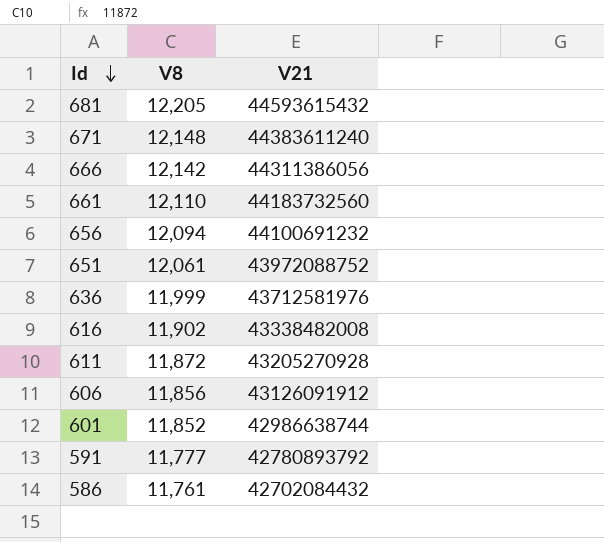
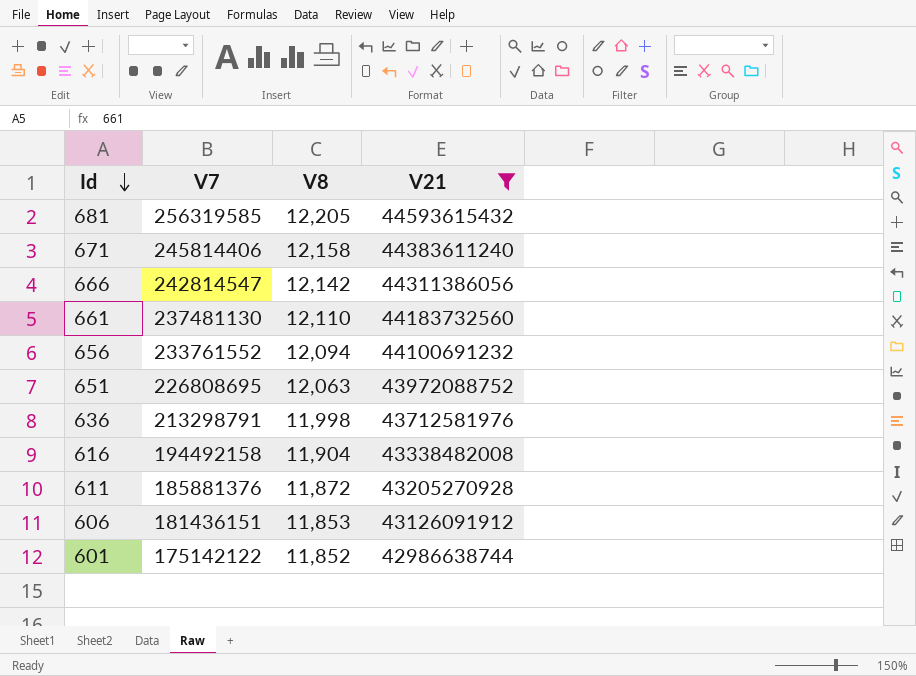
filter: none -> V21 >= 42986638744
column V7 | position: none -> 2
671 | V8: 12,148 -> 12,158
651 | V8: 12,061 -> 12,063
636 | V8: 11,999 -> 11,998
616 | V8: 11,902 -> 11,904
606 | V8: 11,856 -> 11,853

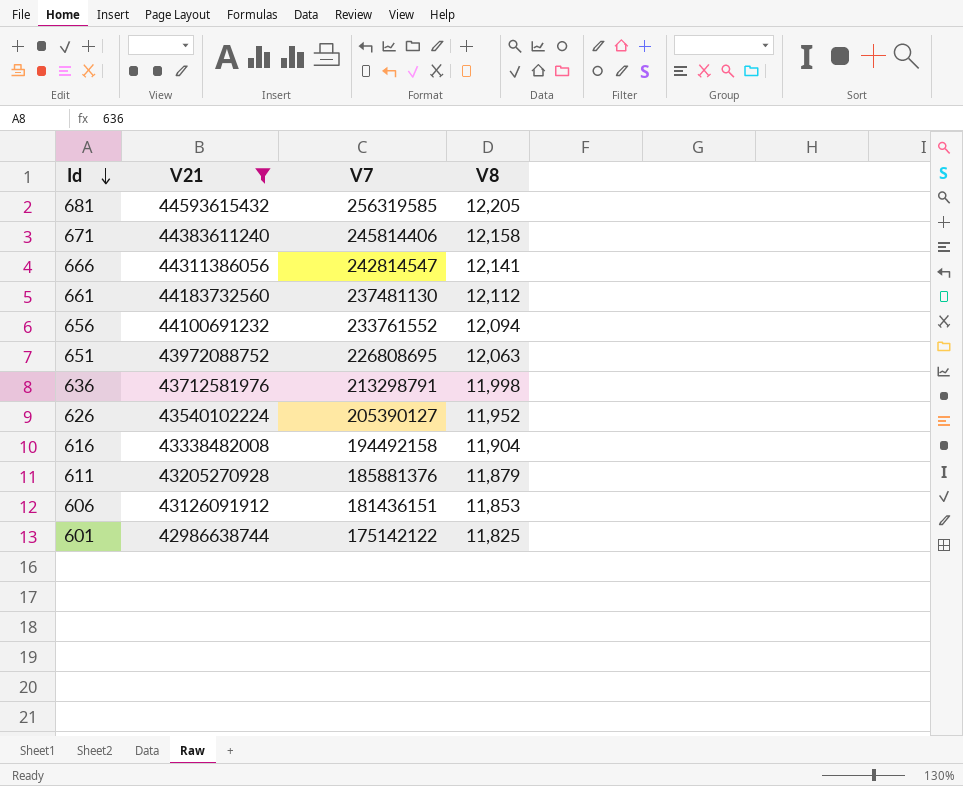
column V21 | position: 4 -> 2
666 | V8: 12,142 -> 12,141
661 | V8: 12,110 -> 12,112
row 626: none -> 43540102224 | 205390127 | 11,952
611 | V8: 11,872 -> 11,879
601 | V8: 11,852 -> 11,825

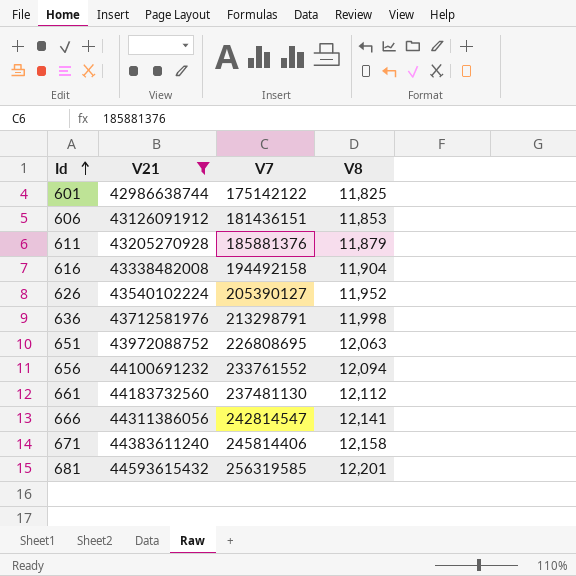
row order: Id descending -> Id ascending
681 | V8: 12,205 -> 12,201

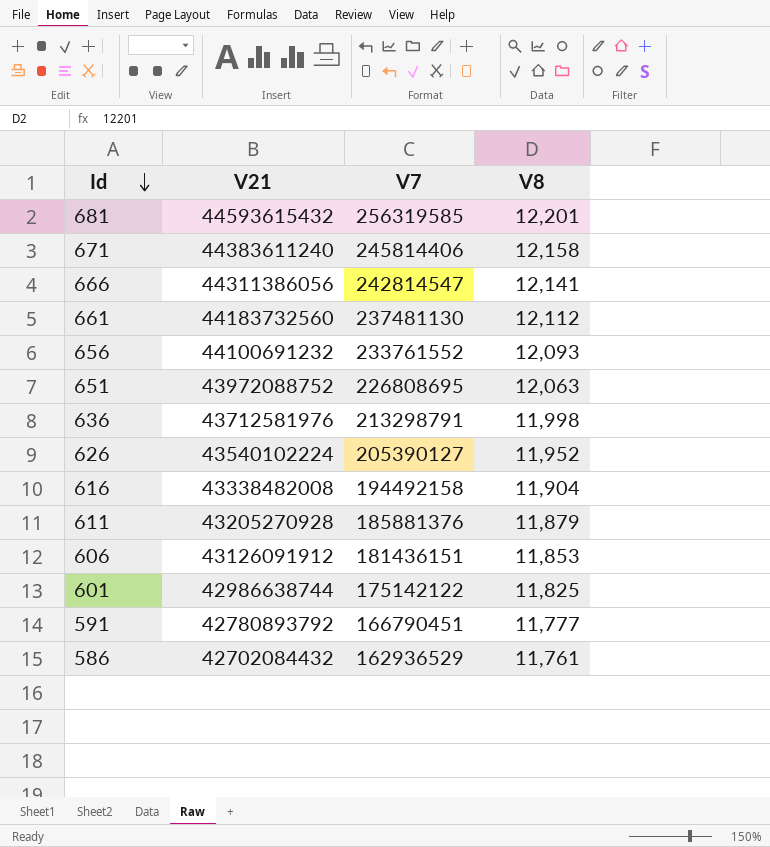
filter: V21 >= 42986638744 -> none
row order: Id ascending -> Id descending
656 | V8: 12,094 -> 12,093

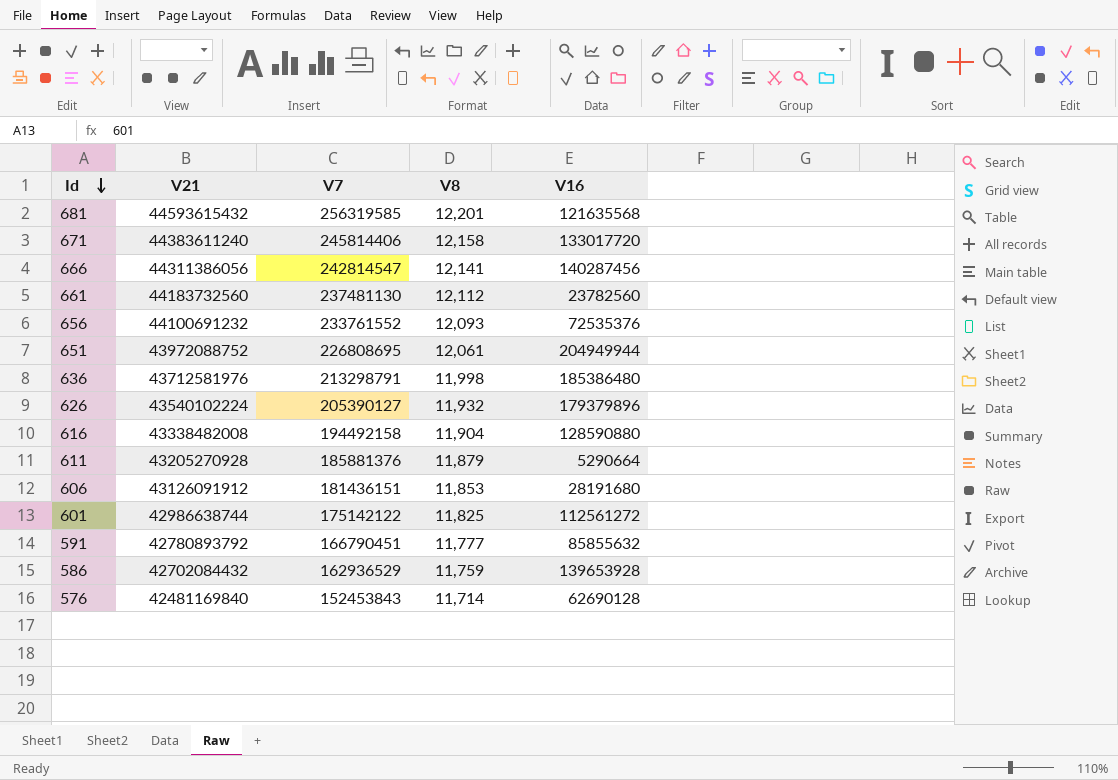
column V16 | position: none -> 5
651 | V8: 12,063 -> 12,061
626 | V8: 11,952 -> 11,932
586 | V8: 11,761 -> 11,759
row 576: none -> 42481169840 | 152453843 | 11,714 | 62690128

